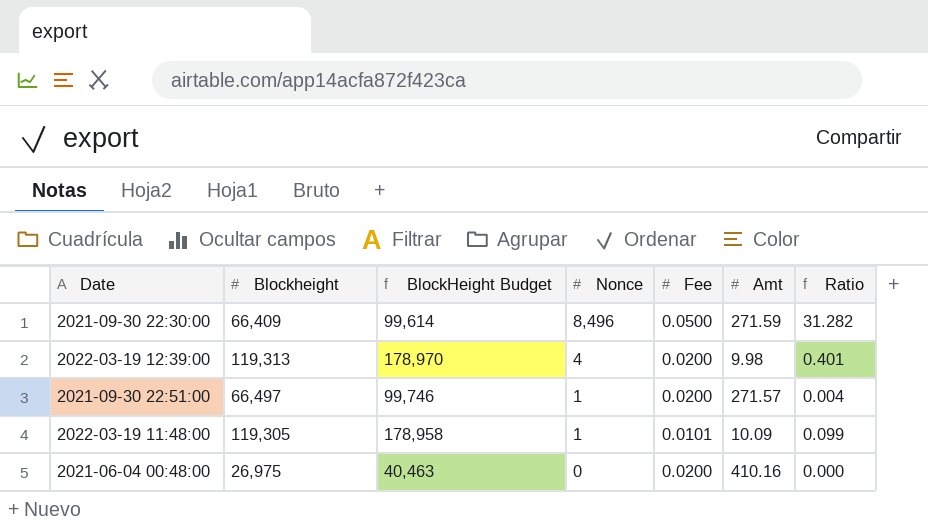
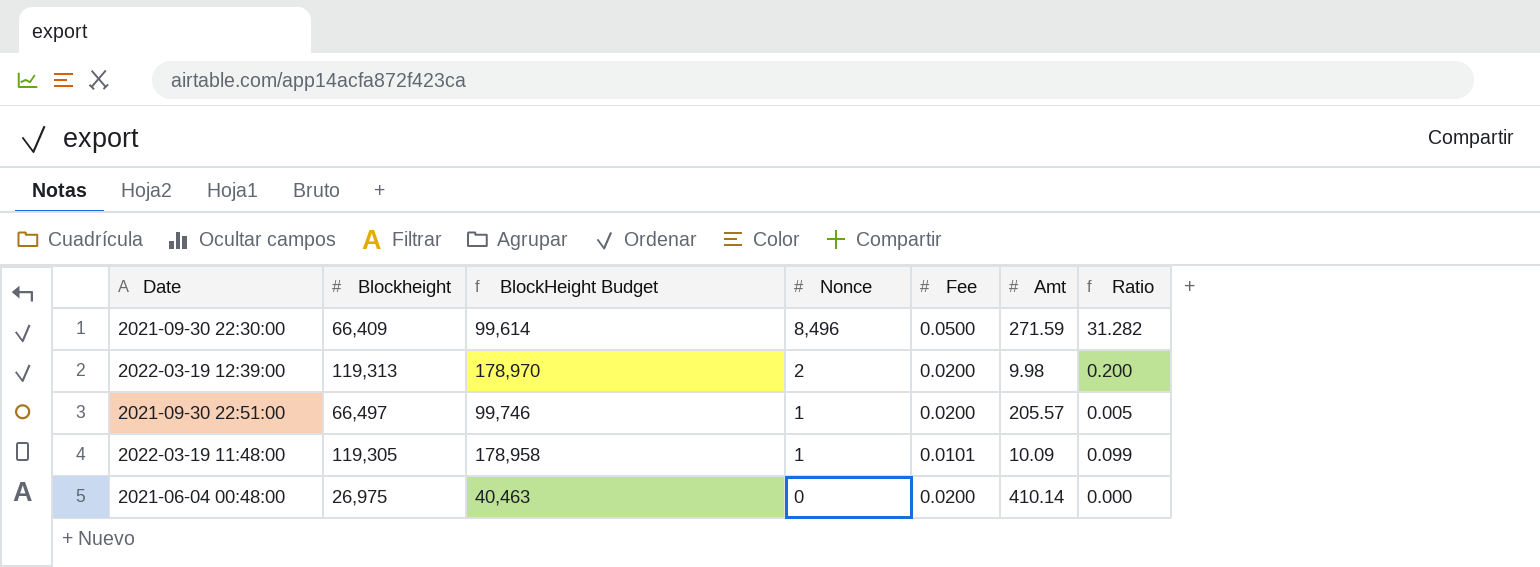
2022-03-19 12:39:00 | Nonce: 4 -> 2
2022-03-19 12:39:00 | Ratio: 0.401 -> 0.200
2021-09-30 22:51:00 | Amt: 271.57 -> 205.57
2021-09-30 22:51:00 | Ratio: 0.004 -> 0.005
2021-06-04 00:48:00 | Amt: 410.16 -> 410.14

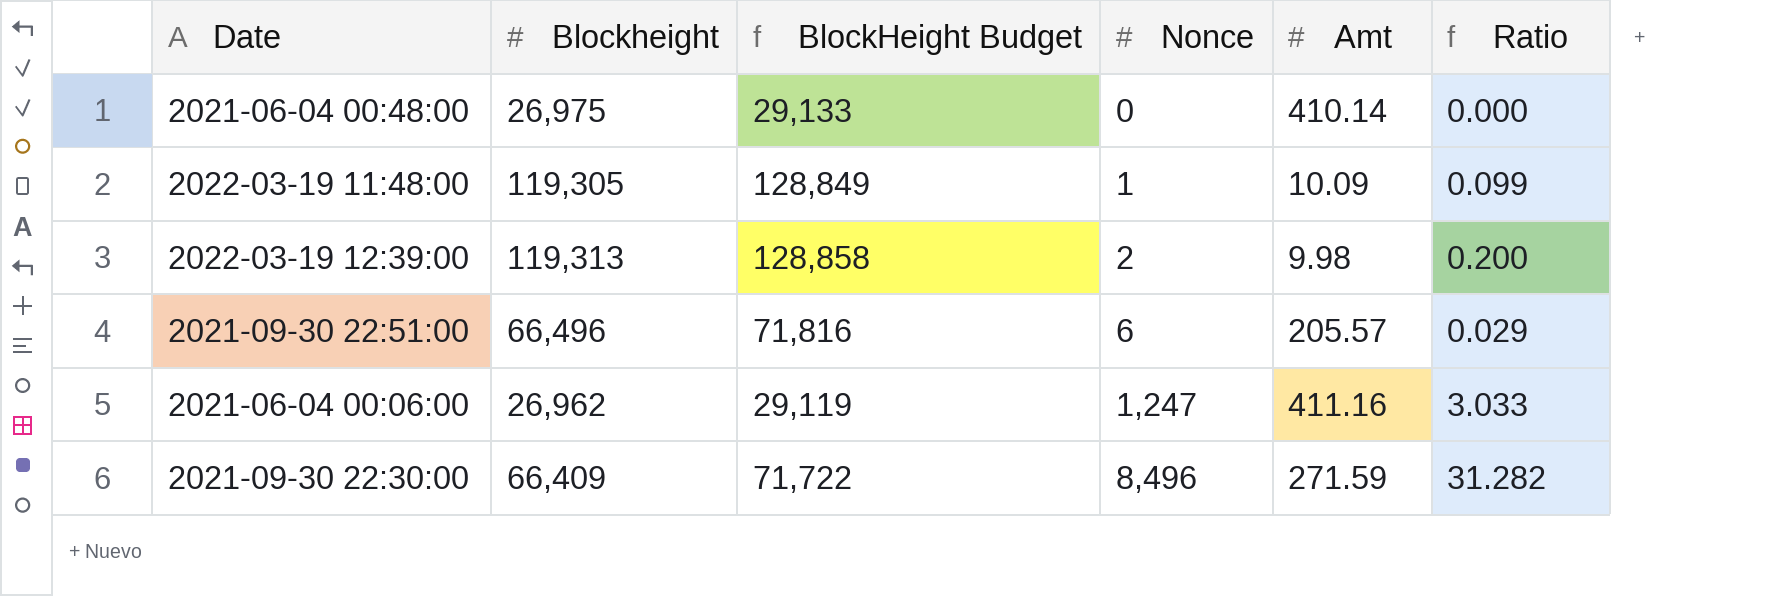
row order: Nonce descending -> Nonce ascending
column Fee | position: 5 -> none
column BlockHeight Budget | formula: [Blockheight] * 1.5 -> [Blockheight] * 1.08
2021-09-30 22:51:00 | Blockheight: 66,497 -> 66,496
2021-09-30 22:51:00 | Nonce: 1 -> 6
2021-09-30 22:51:00 | Ratio: 0.005 -> 0.029
row 2021-06-04 00:06:00: none -> 26,962 | 29,119 | 1,247 | 411.16 | 3.033

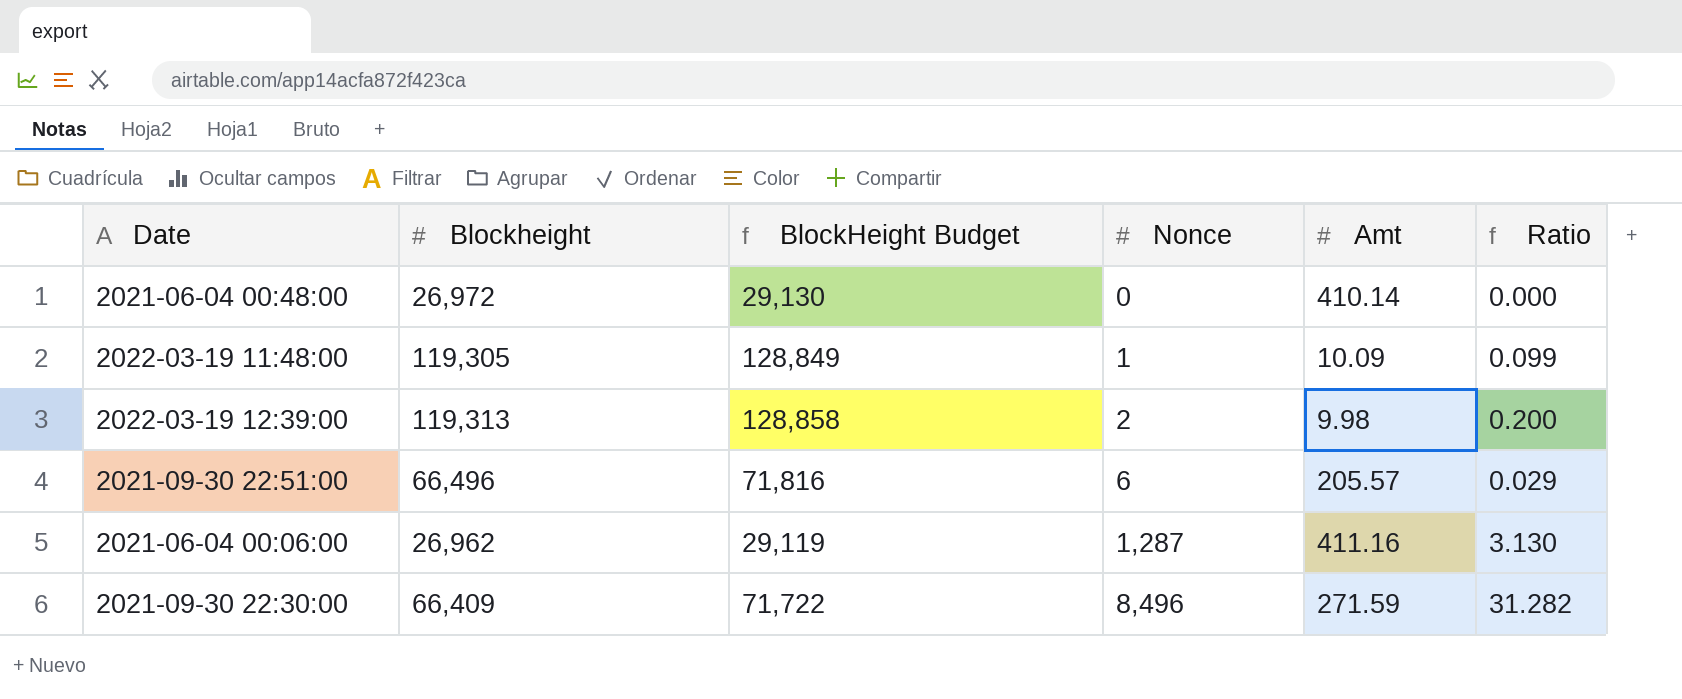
2021-06-04 00:48:00 | Blockheight: 26,975 -> 26,972
2021-06-04 00:48:00 | BlockHeight Budget: 29,133 -> 29,130
2021-06-04 00:06:00 | Nonce: 1,247 -> 1,287
2021-06-04 00:06:00 | Ratio: 3.033 -> 3.130

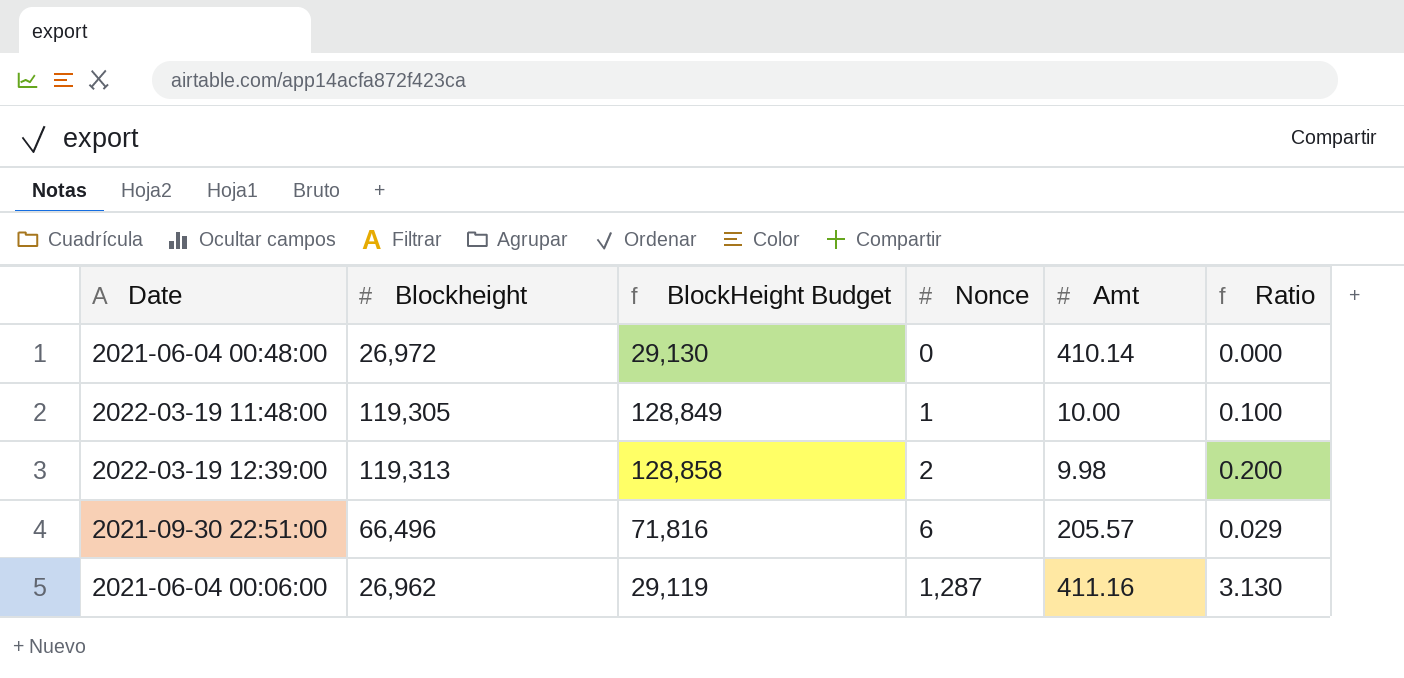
row 2021-09-30 22:30:00: 66,409 | 71,722 | 8,496 | 271.59 | 31.282 -> none
2022-03-19 11:48:00 | Amt: 10.09 -> 10.00
2022-03-19 11:48:00 | Ratio: 0.099 -> 0.100

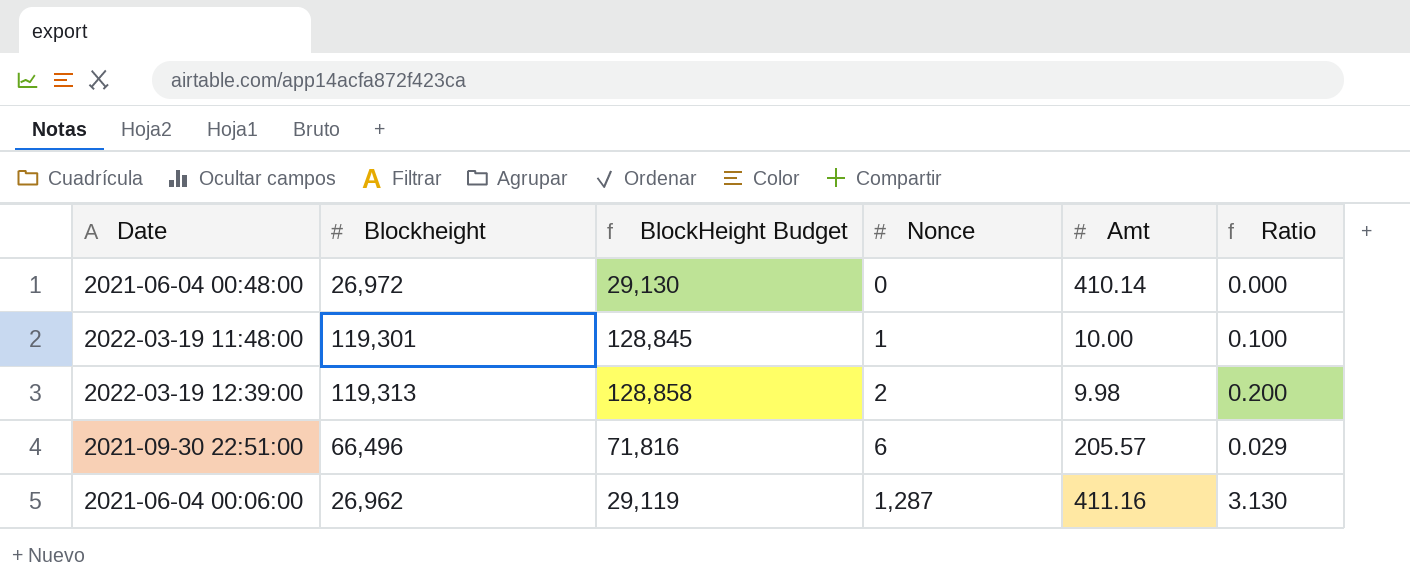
2022-03-19 11:48:00 | Blockheight: 119,305 -> 119,301
2022-03-19 11:48:00 | BlockHeight Budget: 128,849 -> 128,845

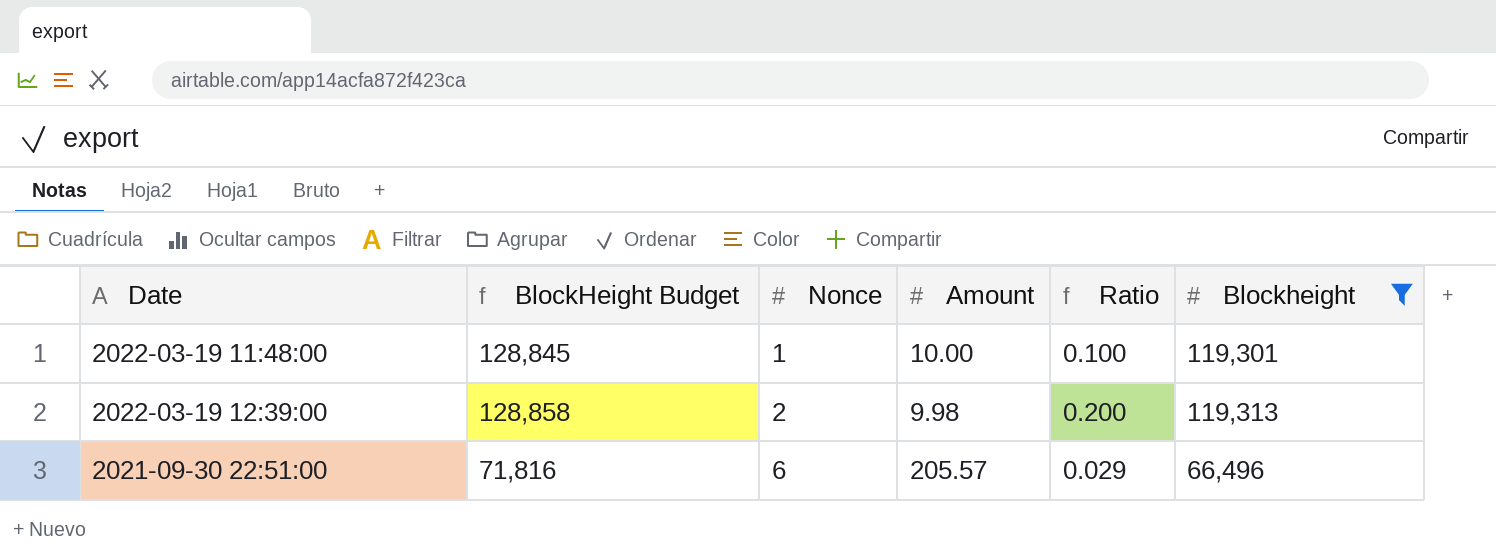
filter: none -> Blockheight >= 66,496
column name: Amt -> Amount
column Blockheight | position: 2 -> 6

